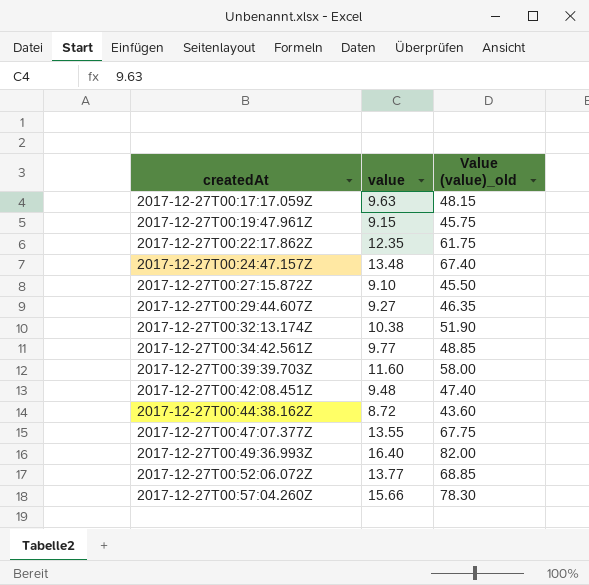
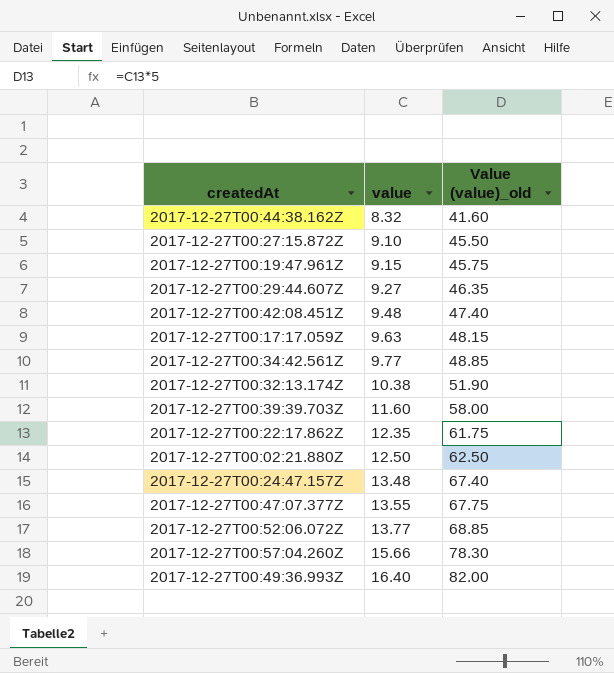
row order: createdAt ascending -> value ascending
2017-12-27T00:44:38.162Z | value: 8.72 -> 8.32
2017-12-27T00:44:38.162Z | Value (value)_old: 43.60 -> 41.60
row 2017-12-27T00:02:21.880Z: none -> 12.50 | 62.50

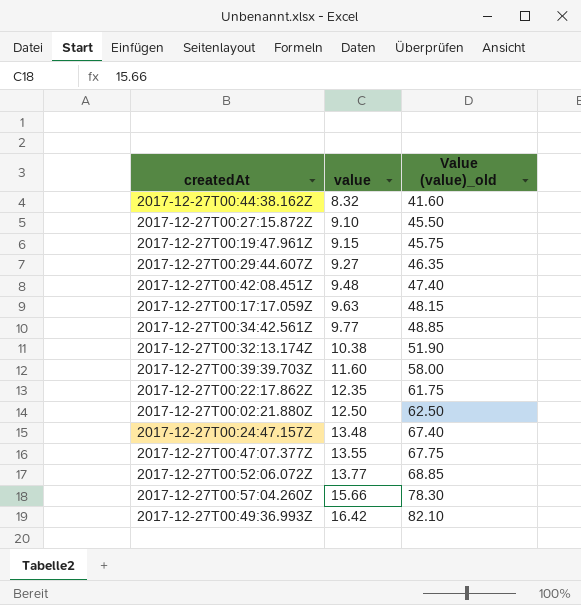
2017-12-27T00:49:36.993Z | value: 16.40 -> 16.42
2017-12-27T00:49:36.993Z | Value (value)_old: 82.00 -> 82.10

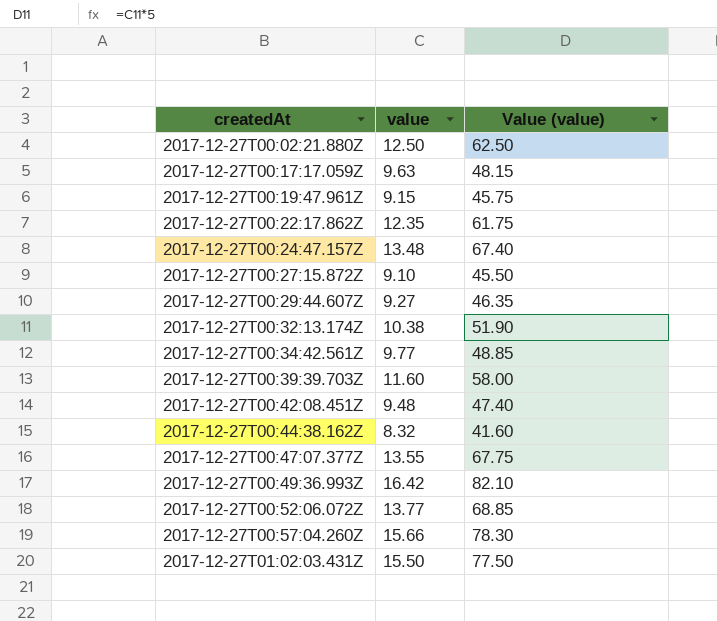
row order: value ascending -> createdAt ascending
column name: Value (value)_old -> Value (value)
row 2017-12-27T01:02:03.431Z: none -> 15.50 | 77.50

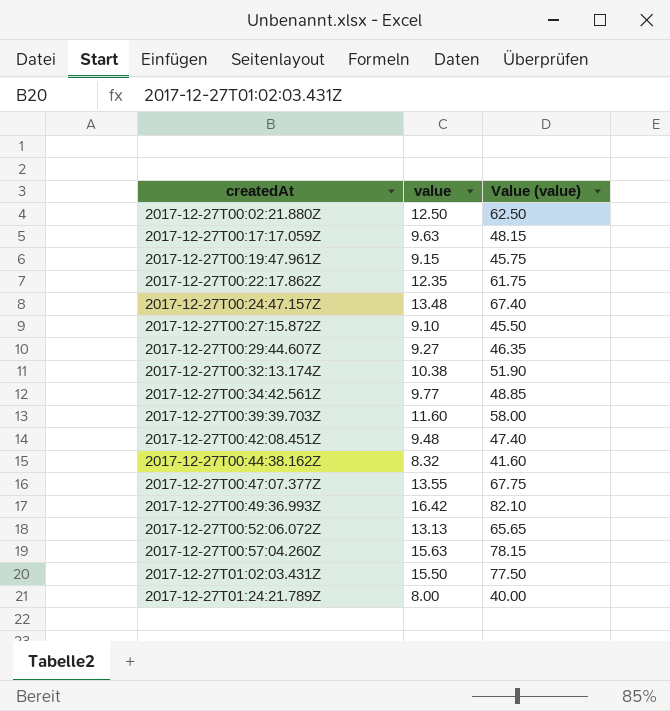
2017-12-27T00:52:06.072Z | value: 13.77 -> 13.13
2017-12-27T00:52:06.072Z | Value (value): 68.85 -> 65.65
2017-12-27T00:57:04.260Z | value: 15.66 -> 15.63
2017-12-27T00:57:04.260Z | Value (value): 78.30 -> 78.15
row 2017-12-27T01:24:21.789Z: none -> 8.00 | 40.00

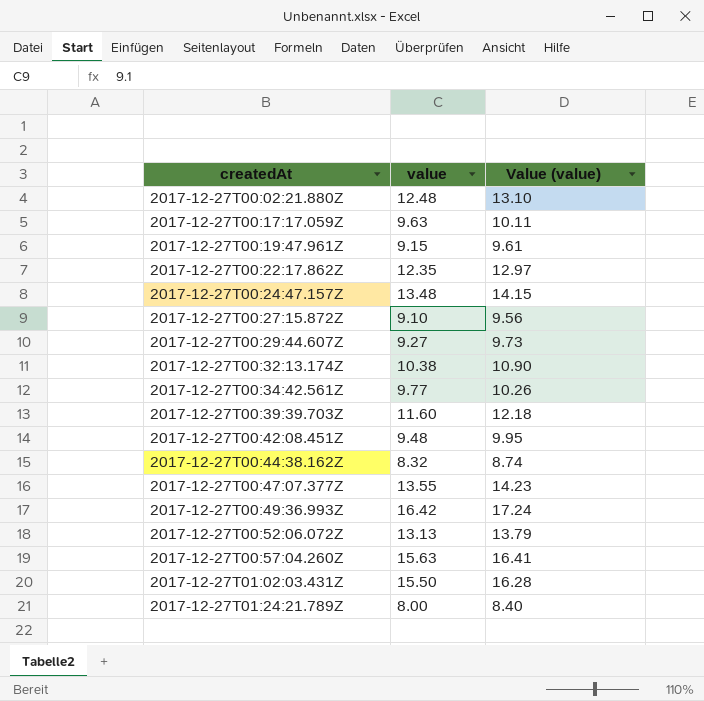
column Value (value) | formula: [value] * 5 -> [value] * 1.05
2017-12-27T00:02:21.880Z | value: 12.50 -> 12.48

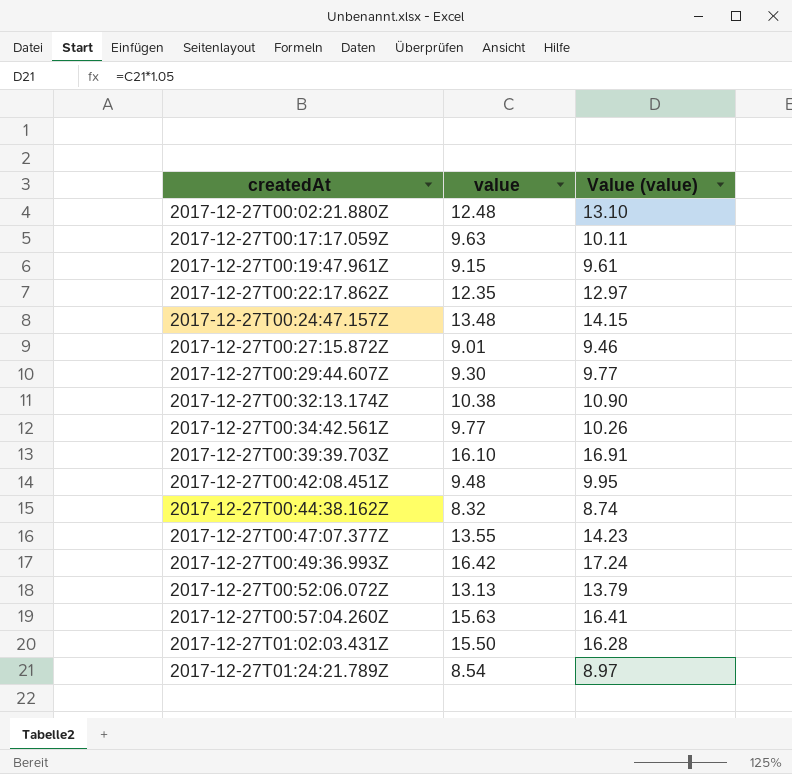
2017-12-27T00:27:15.872Z | value: 9.10 -> 9.01
2017-12-27T00:27:15.872Z | Value (value): 9.56 -> 9.46
2017-12-27T00:29:44.607Z | value: 9.27 -> 9.30
2017-12-27T00:29:44.607Z | Value (value): 9.73 -> 9.77
2017-12-27T00:39:39.703Z | value: 11.60 -> 16.10
2017-12-27T00:39:39.703Z | Value (value): 12.18 -> 16.91
2017-12-27T01:24:21.789Z | value: 8.00 -> 8.54
2017-12-27T01:24:21.789Z | Value (value): 8.40 -> 8.97

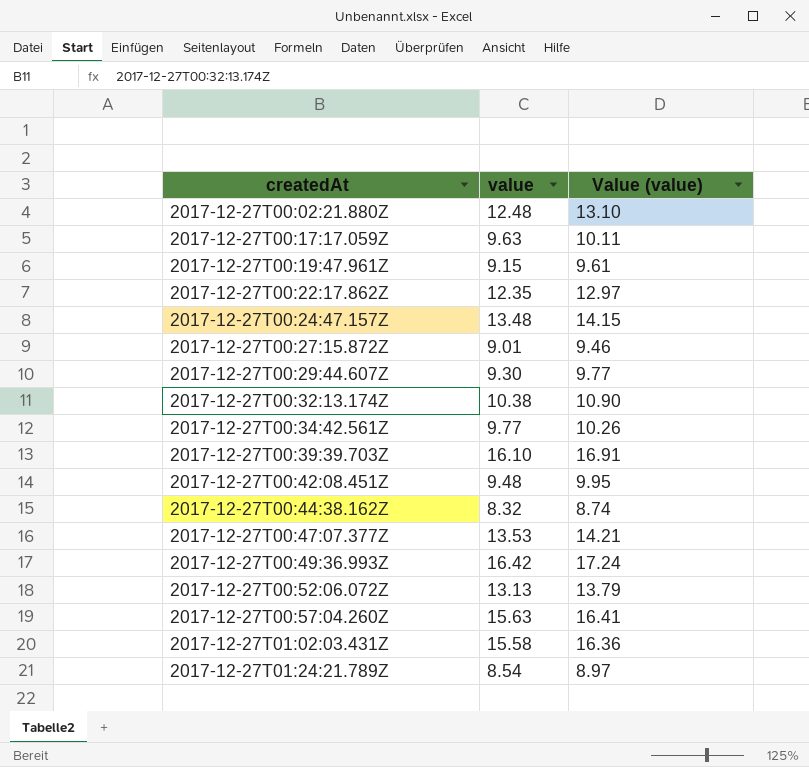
2017-12-27T00:47:07.377Z | value: 13.55 -> 13.53
2017-12-27T00:47:07.377Z | Value (value): 14.23 -> 14.21
2017-12-27T01:02:03.431Z | value: 15.50 -> 15.58
2017-12-27T01:02:03.431Z | Value (value): 16.28 -> 16.36

